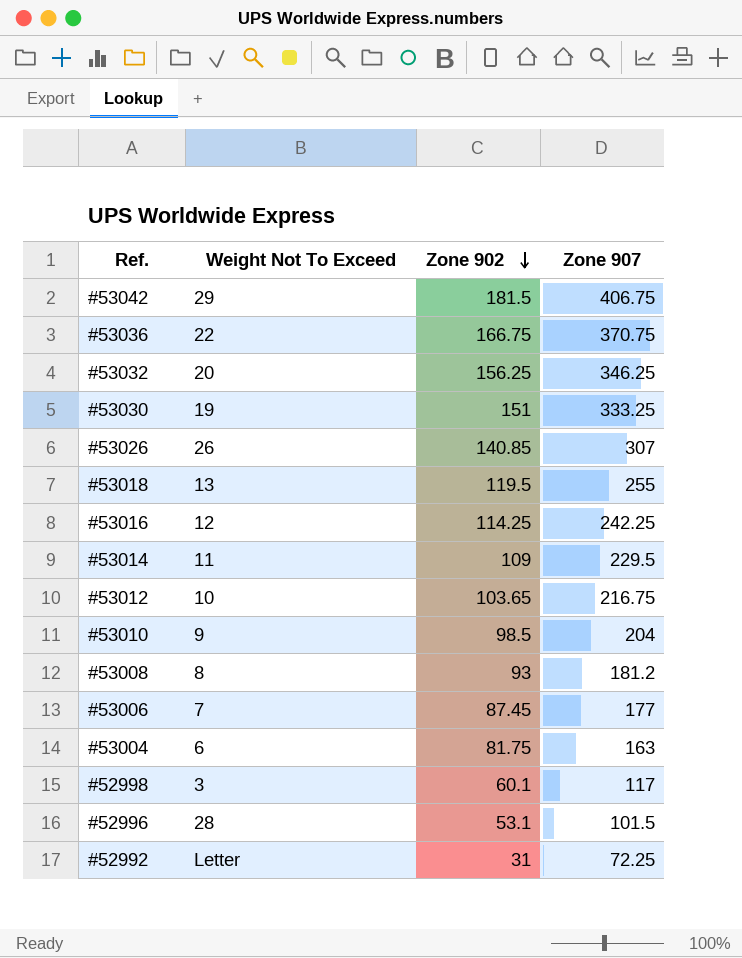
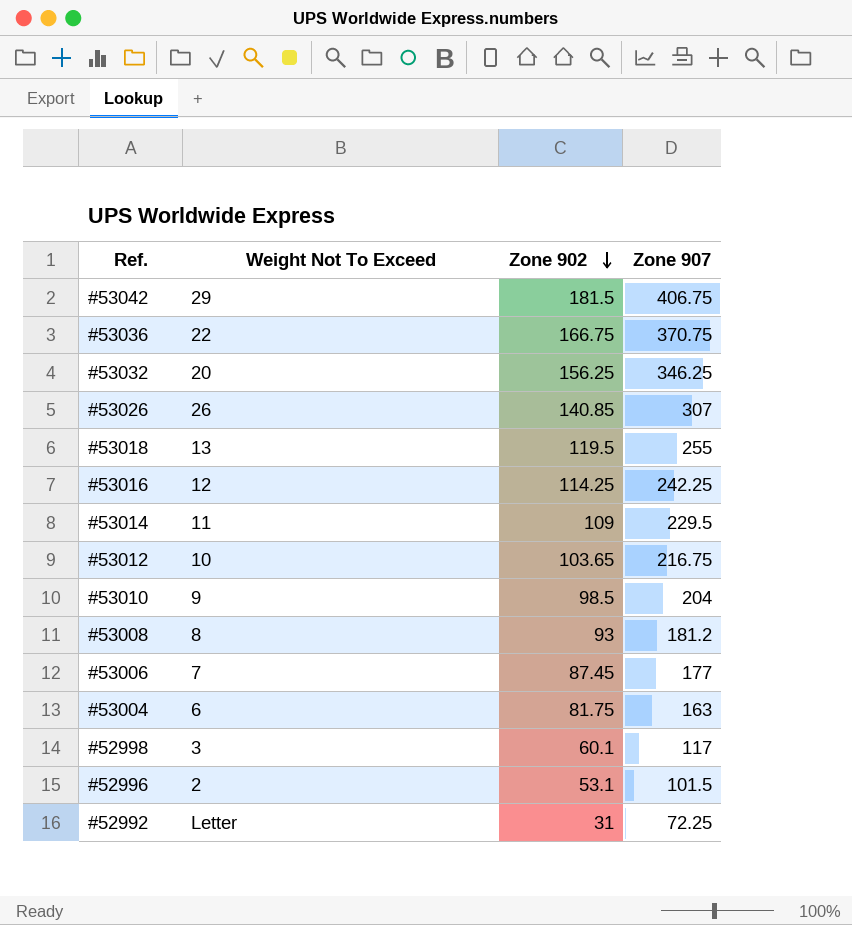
row #53030: 19 | 151 | 333.25 -> none
#52996 | Weight Not To Exceed: 28 -> 2

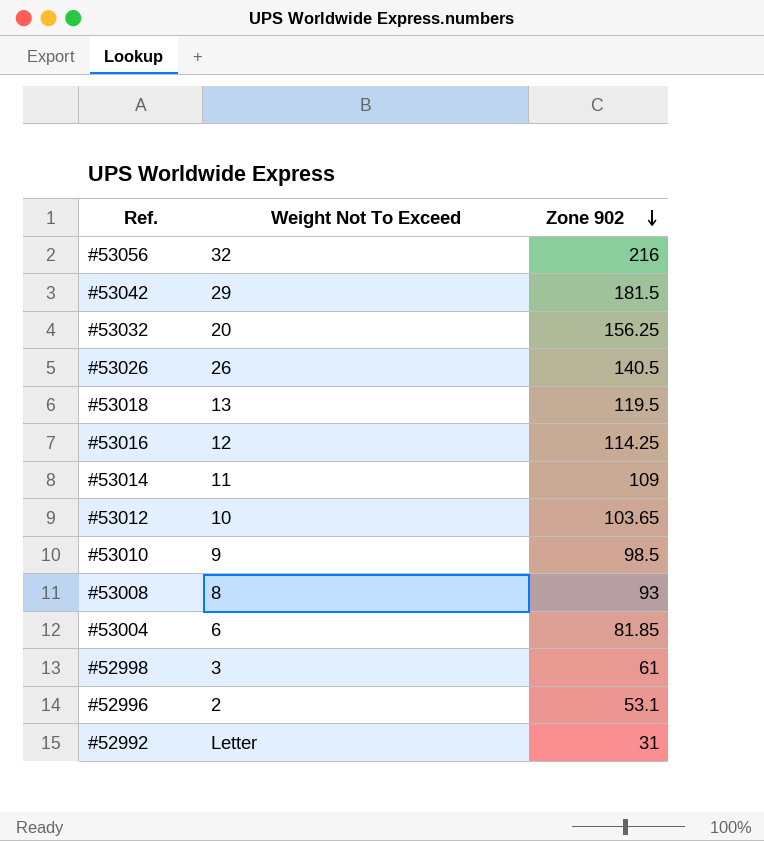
column Zone 907 | position: 4 -> none
row #53036: 22 | 166.75 | 370.75 -> none
row #53006: 7 | 87.45 | 177 -> none
row #53056: none -> 32 | 216
#53026 | Zone 902: 140.85 -> 140.5
#53004 | Zone 902: 81.75 -> 81.85
#52998 | Zone 902: 60.1 -> 61

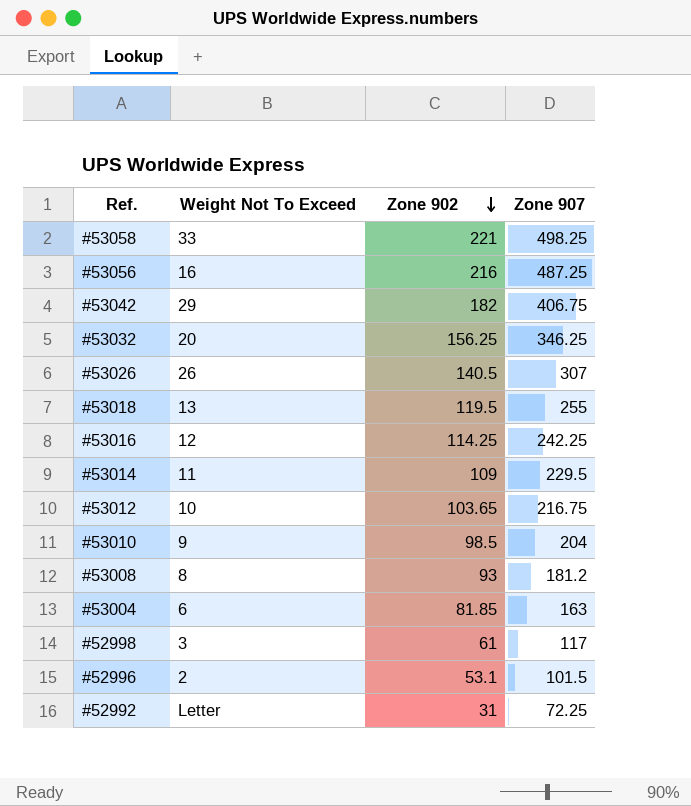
column Zone 907 | position: none -> 4
row #53058: none -> 33 | 221 | 498.25
#53056 | Weight Not To Exceed: 32 -> 16
#53042 | Zone 902: 181.5 -> 182

